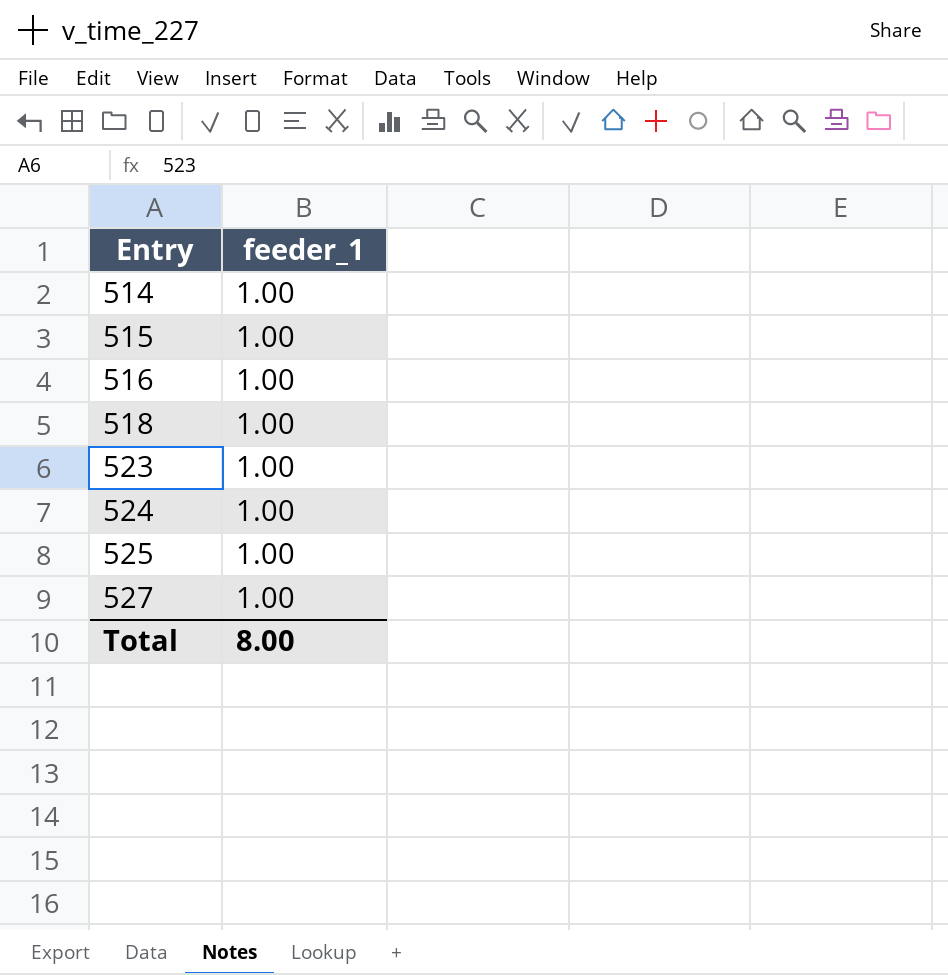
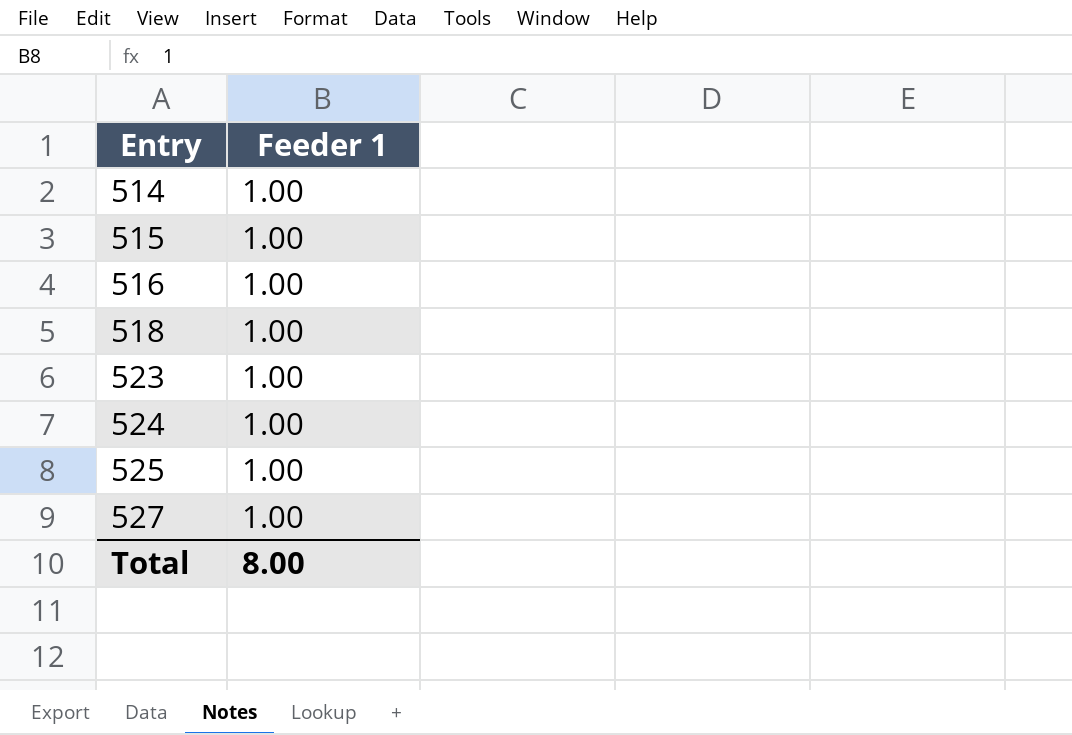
column name: feeder_1 -> Feeder 1

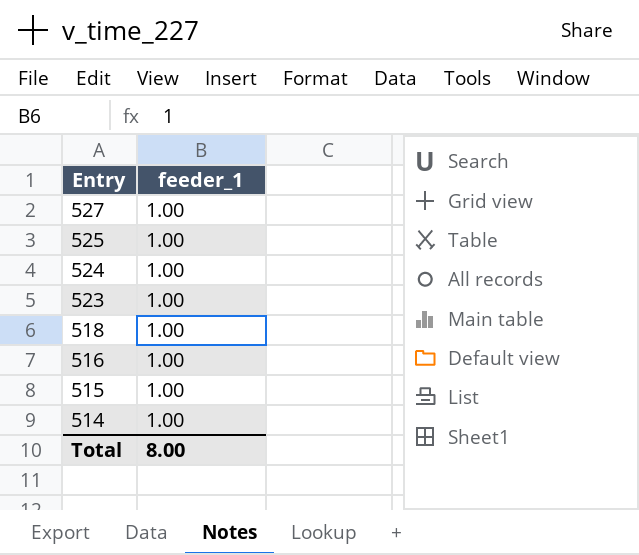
row order: Entry ascending -> Entry descending
column name: Feeder 1 -> feeder_1

